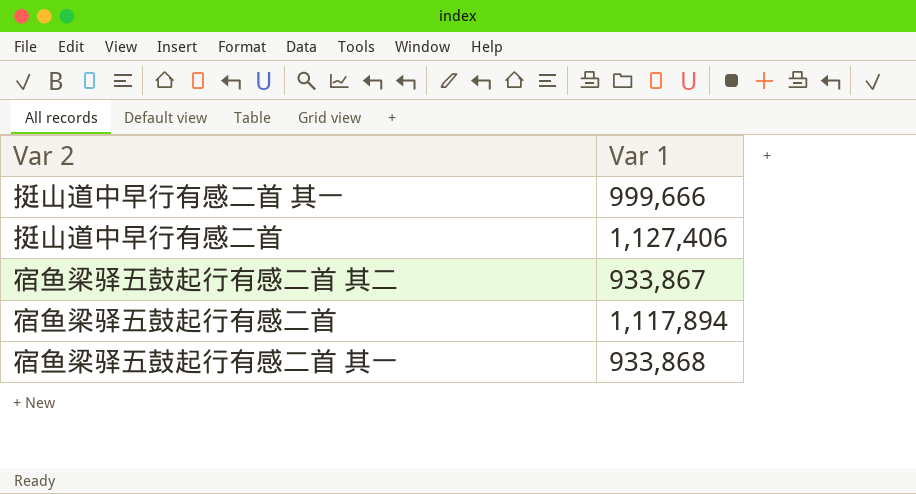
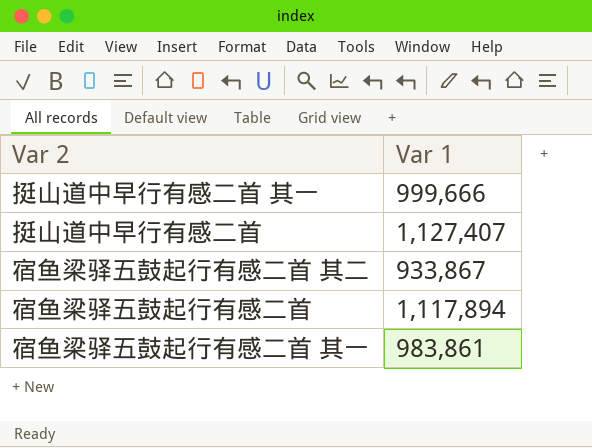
挺山道中早行有感二首 | Var 1: 1,127,406 -> 1,127,407
宿鱼梁驿五鼓起行有感二首 其一 | Var 1: 933,868 -> 983,861

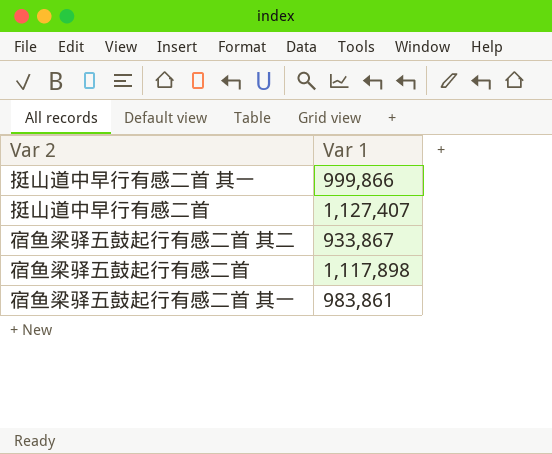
挺山道中早行有感二首 其一 | Var 1: 999,666 -> 999,866
宿鱼梁驿五鼓起行有感二首 | Var 1: 1,117,894 -> 1,117,898

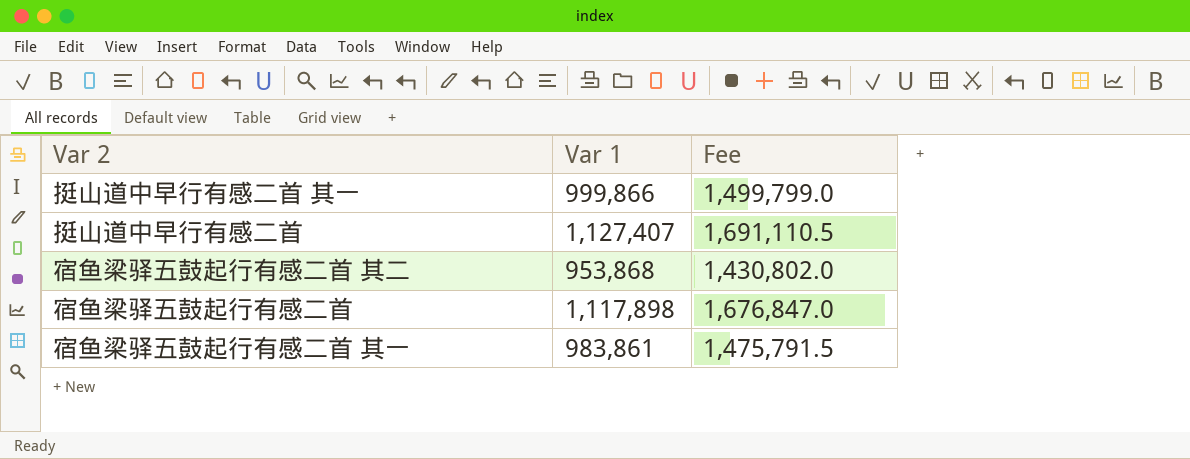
column Fee | formula: none -> [Var 1] * 1.5
宿鱼梁驿五鼓起行有感二首 其二 | Var 1: 933,867 -> 953,868

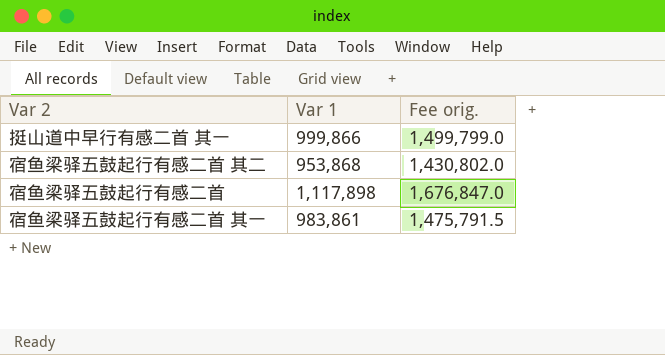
column name: Fee -> Fee orig.
row 挺山道中早行有感二首: 1,127,407 | 1,691,110.5 -> none

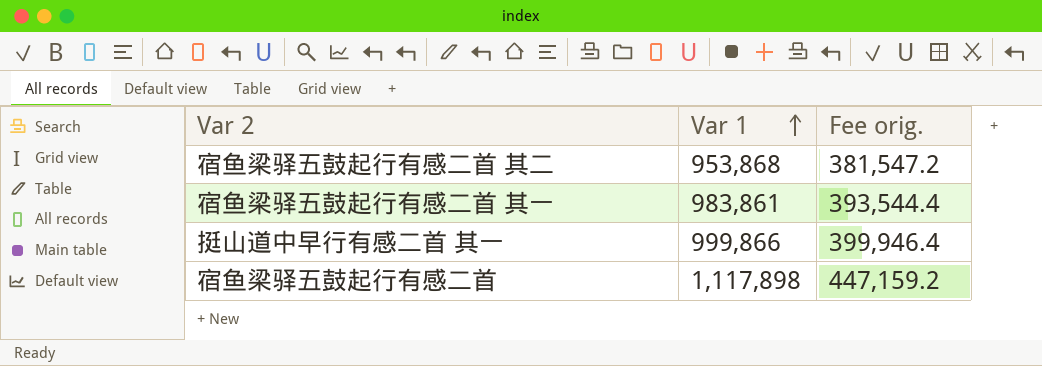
row order: none -> Var 1 ascending
column Fee orig. | formula: [Var 1] * 1.5 -> [Var 1] * 0.4

